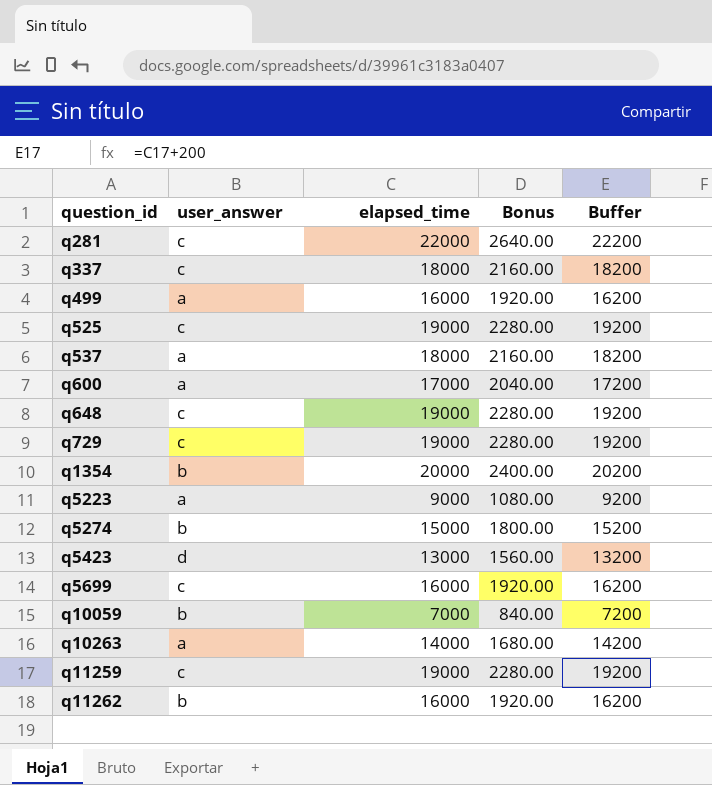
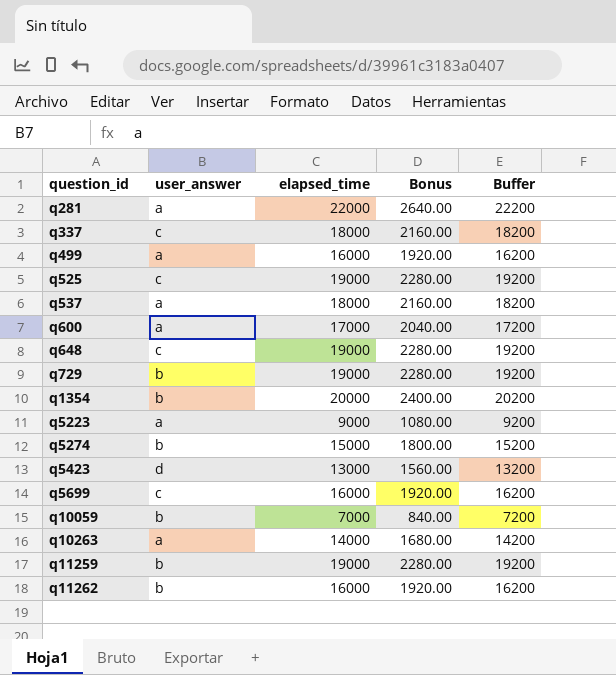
q281 | user_answer: c -> a
q729 | user_answer: c -> b
q11259 | user_answer: c -> b

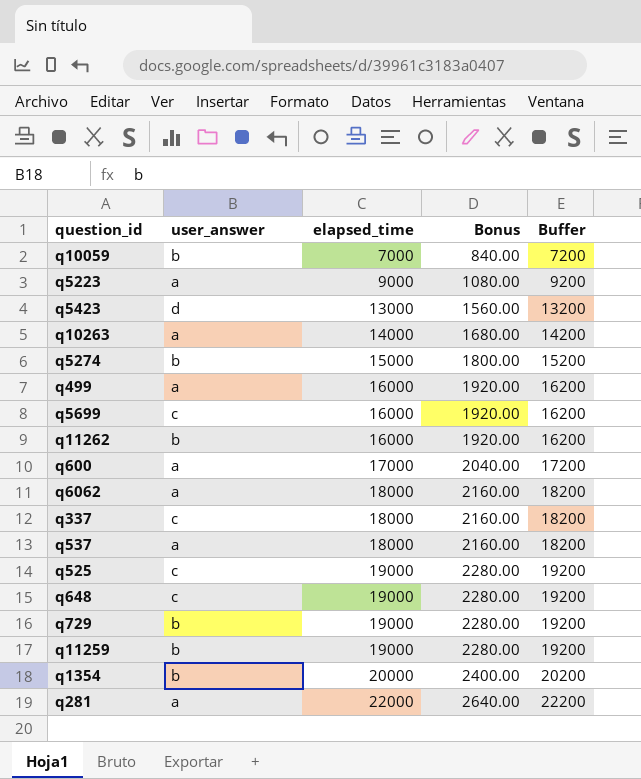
row order: question_id ascending -> elapsed_time ascending
row q6062: none -> a | 18000 | 2160.00 | 18200

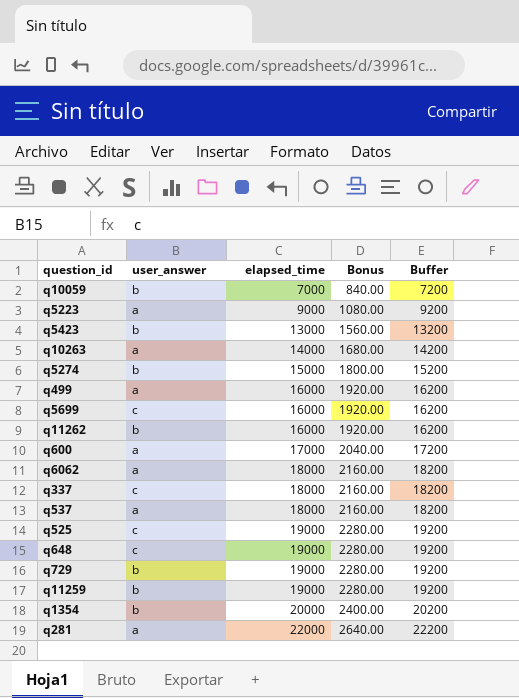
q5423 | user_answer: d -> b

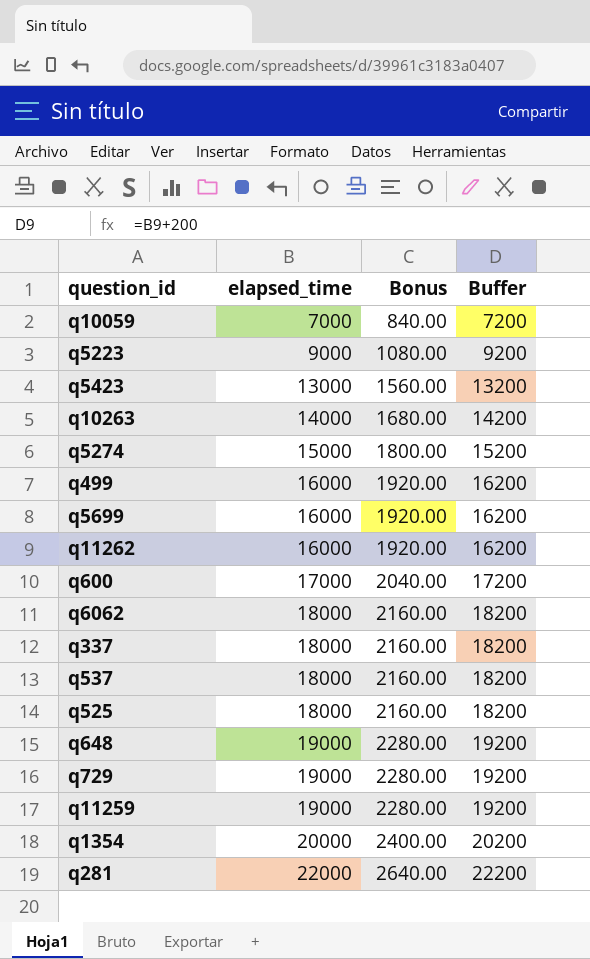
column user_answer | position: 2 -> none
q525 | elapsed_time: 19000 -> 18000
q525 | Bonus: 2280.00 -> 2160.00
q525 | Buffer: 19200 -> 18200

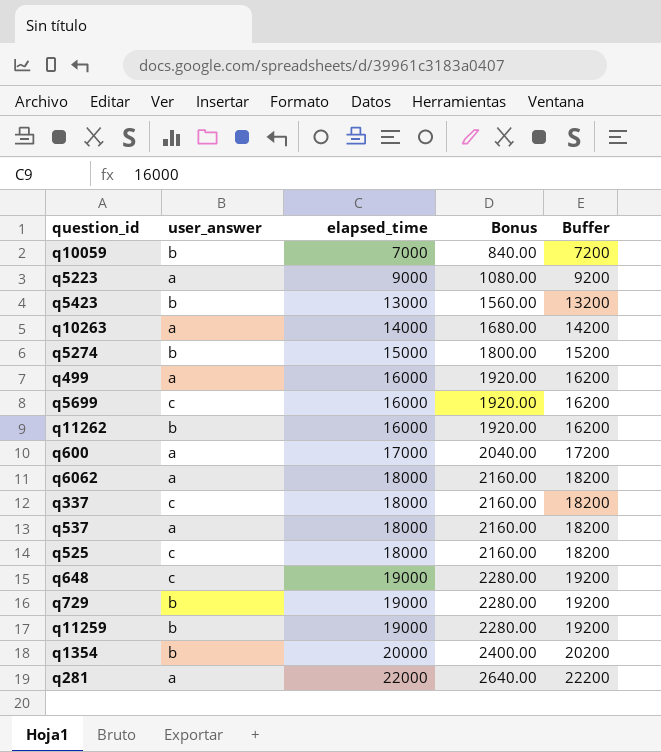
column user_answer | position: none -> 2

